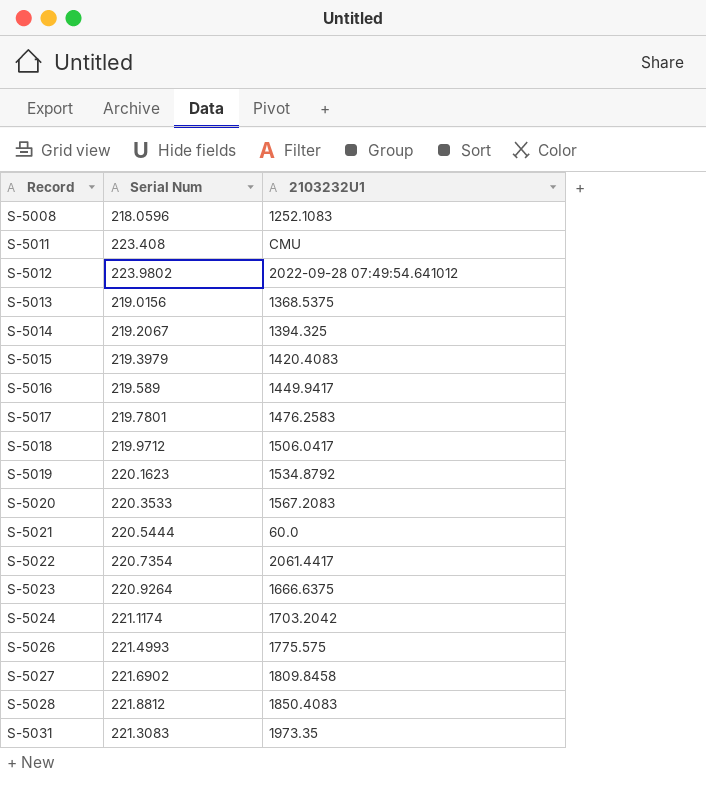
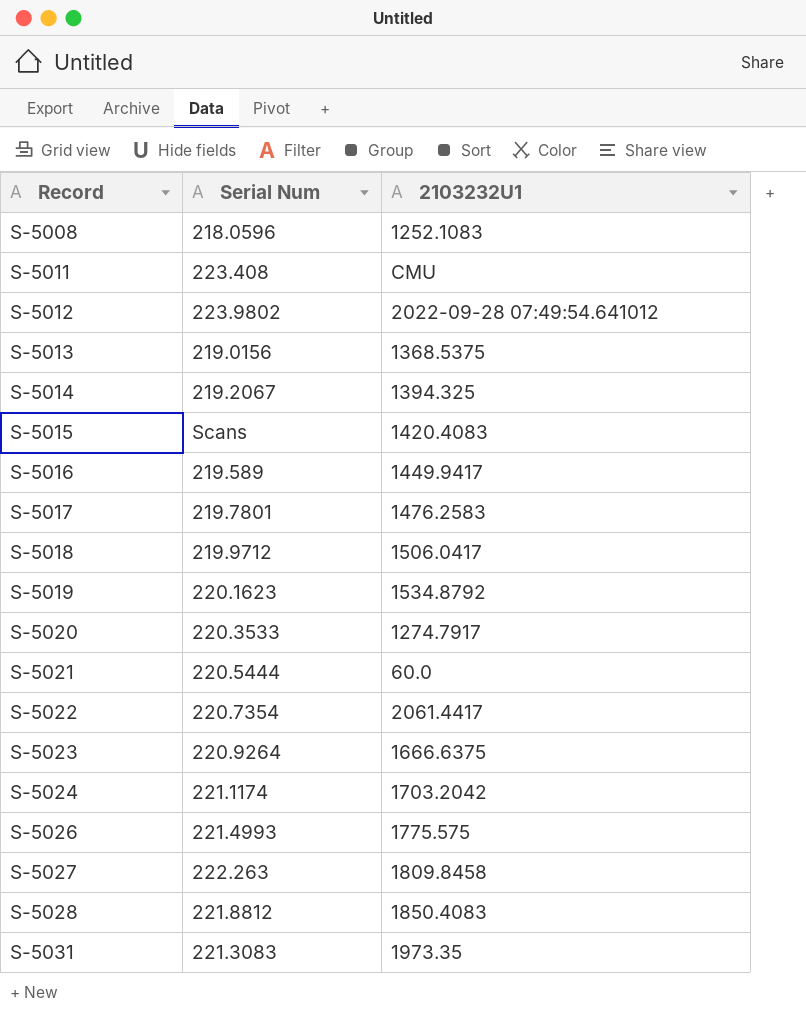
S-5015 | Serial Num: 219.3979 -> Scans
S-5020 | 2103232U1: 1567.2083 -> 1274.7917
S-5027 | Serial Num: 221.6902 -> 222.263

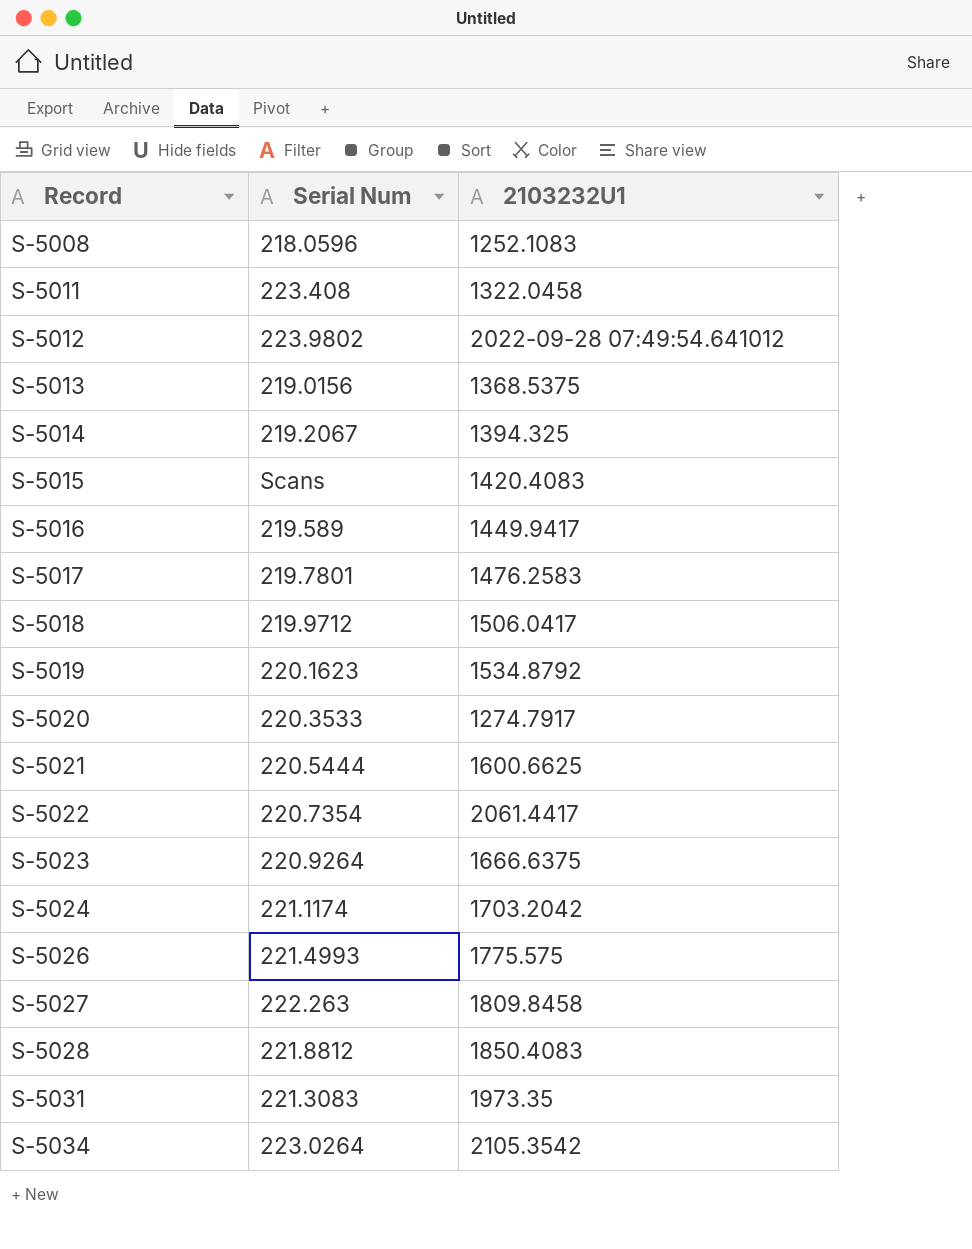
S-5011 | 2103232U1: CMU -> 1322.0458
S-5021 | 2103232U1: 60.0 -> 1600.6625
row S-5034: none -> 223.0264 | 2105.3542

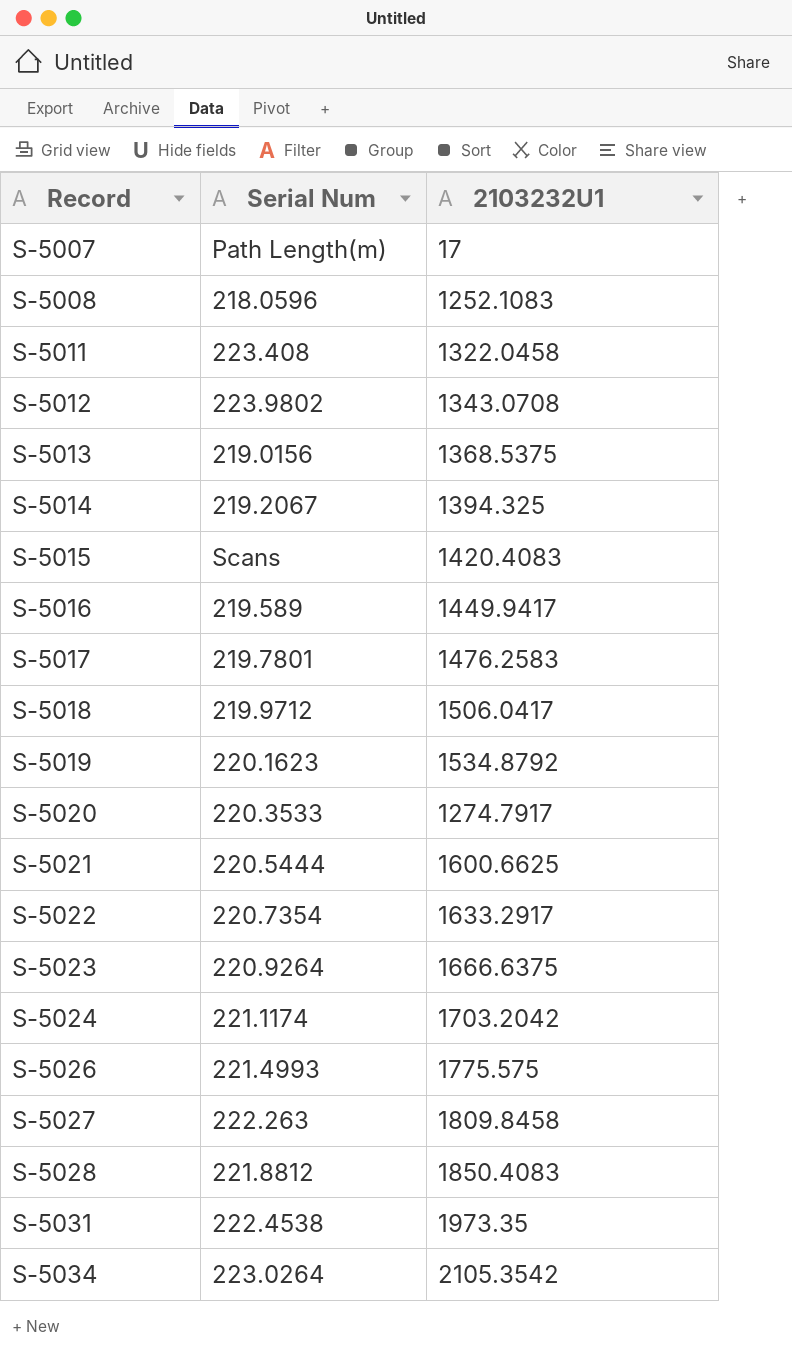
row S-5007: none -> Path Length(m) | 17
S-5012 | 2103232U1: 2022-09-28 07:49:54.641012 -> 1343.0708
S-5022 | 2103232U1: 2061.4417 -> 1633.2917
S-5031 | Serial Num: 221.3083 -> 222.4538

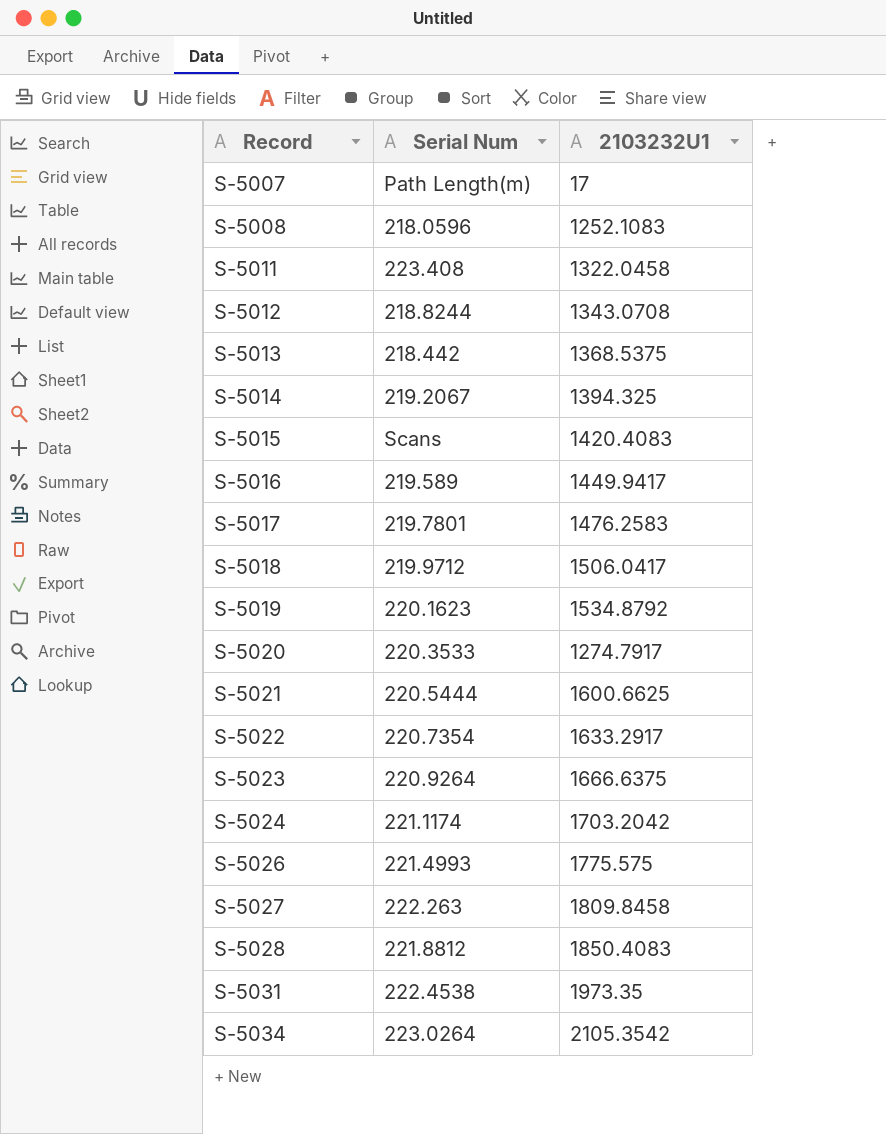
S-5012 | Serial Num: 223.9802 -> 218.8244
S-5013 | Serial Num: 219.0156 -> 218.442

